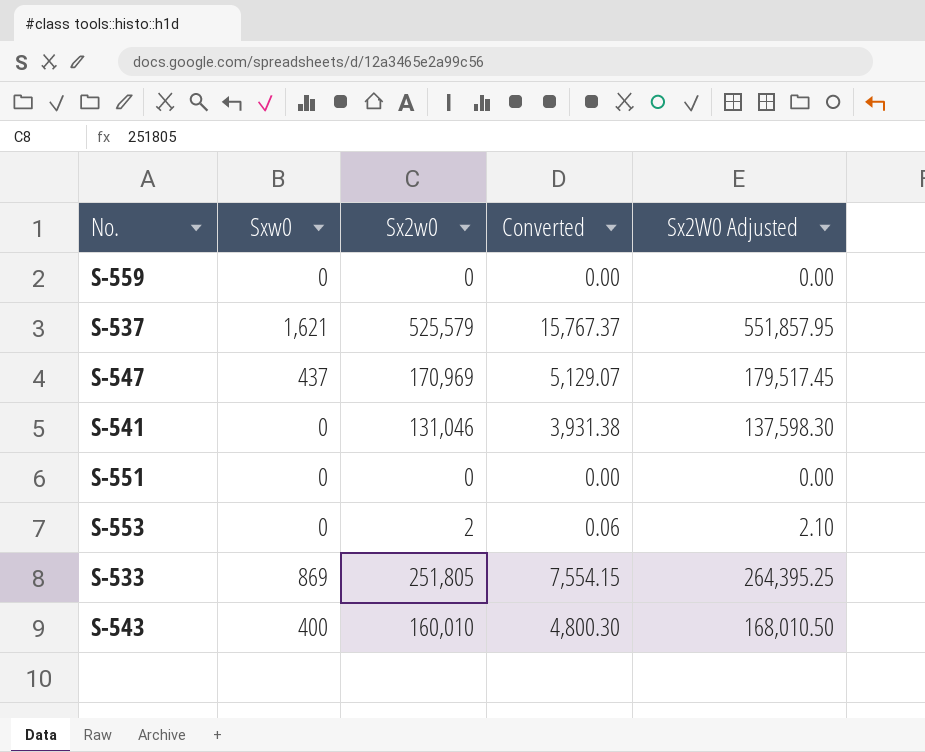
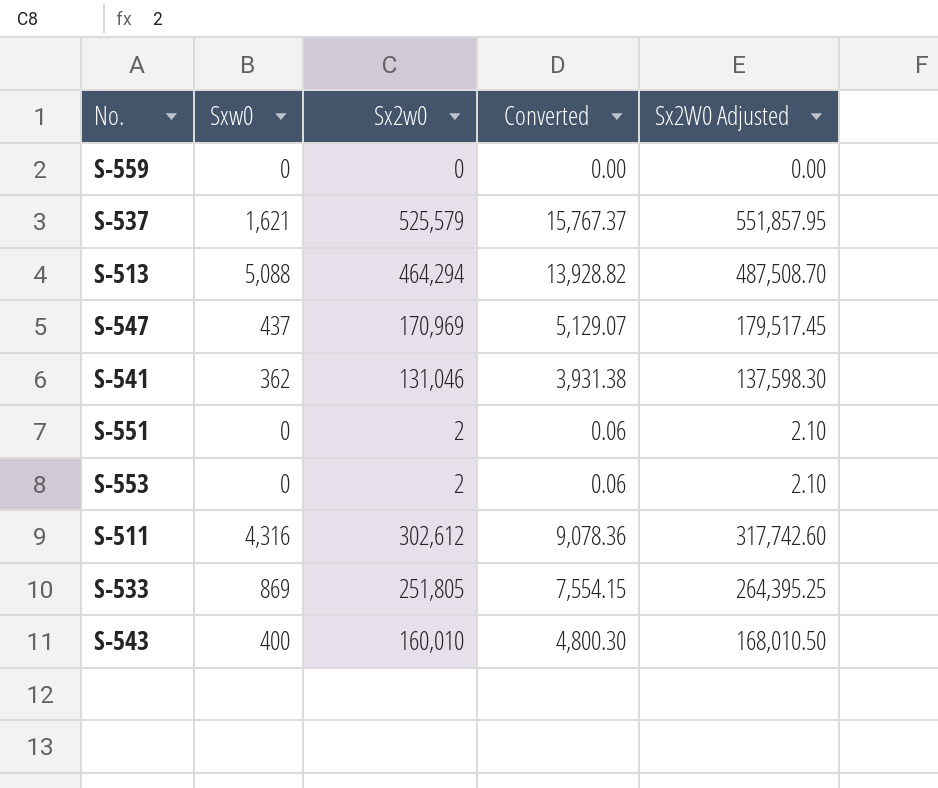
row S-513: none -> 5,088 | 464,294 | 13,928.82 | 487,508.70
S-541 | Sxw0: 0 -> 362
S-551 | Sx2w0: 0 -> 2
S-551 | Converted: 0.00 -> 0.06
S-551 | Sx2W0 Adjusted: 0.00 -> 2.10
row S-511: none -> 4,316 | 302,612 | 9,078.36 | 317,742.60

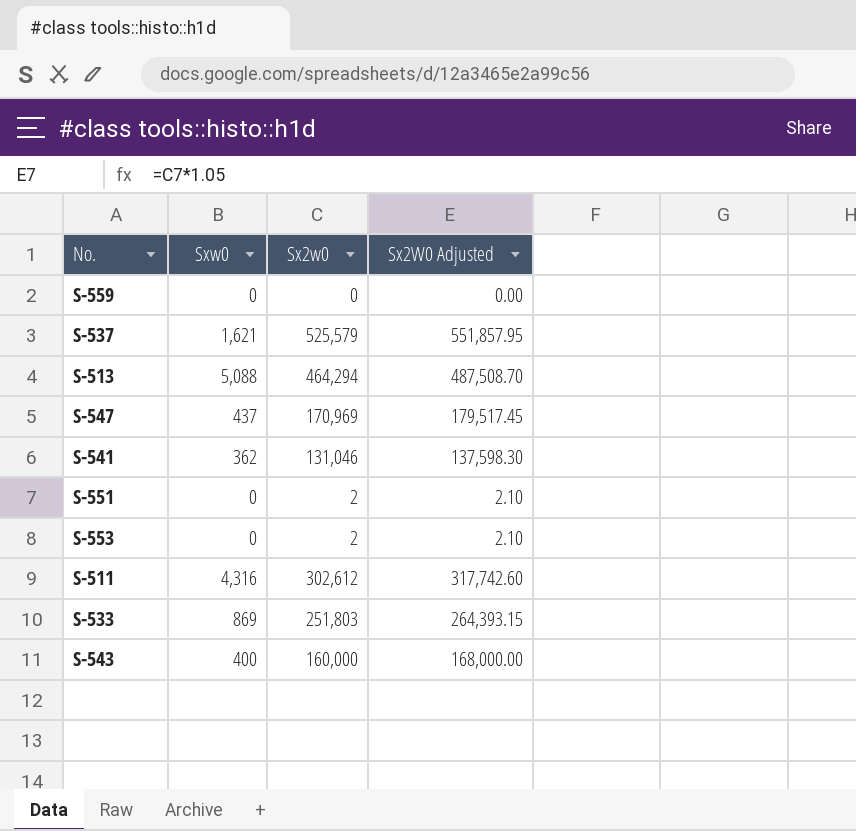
column Converted | formula: [Sx2w0] * 0.03 -> none
S-533 | Sx2w0: 251,805 -> 251,803
S-533 | Sx2W0 Adjusted: 264,395.25 -> 264,393.15
S-543 | Sx2w0: 160,010 -> 160,000
S-543 | Sx2W0 Adjusted: 168,010.50 -> 168,000.00

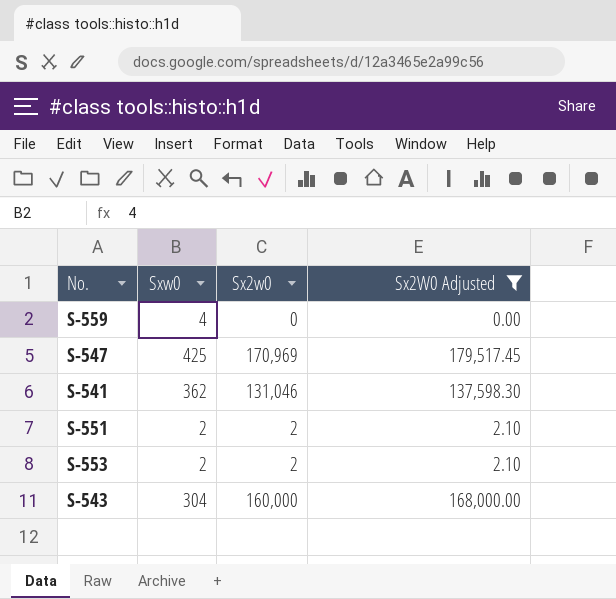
filter: none -> Sx2W0 Adjusted <= 179,517.45
S-559 | Sxw0: 0 -> 4
S-547 | Sxw0: 437 -> 425
S-551 | Sxw0: 0 -> 2
S-553 | Sxw0: 0 -> 2
S-543 | Sxw0: 400 -> 304

